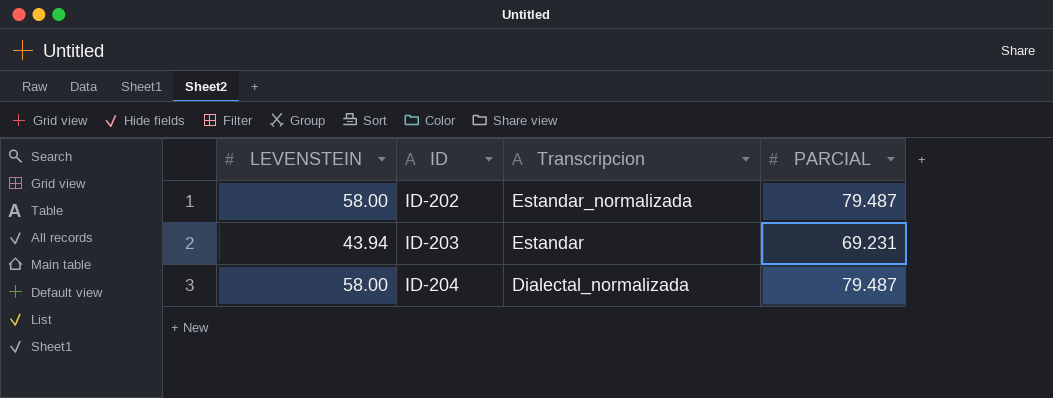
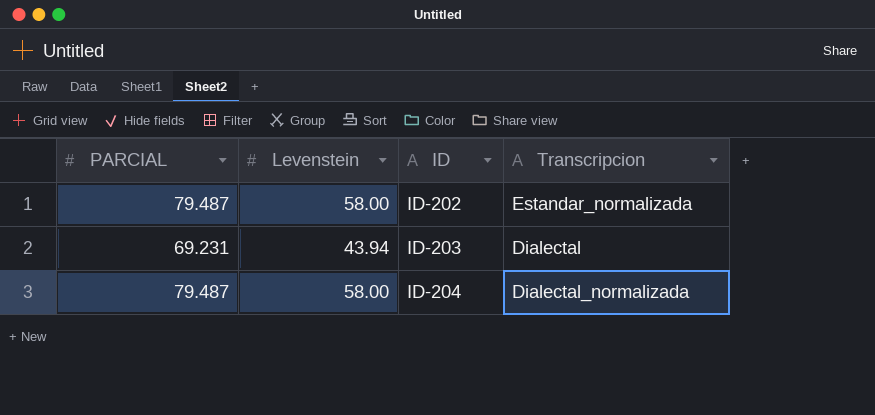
column PARCIAL | position: 4 -> 1
column name: LEVENSTEIN -> Levenstein
ID-203 | Transcripcion: Estandar -> Dialectal

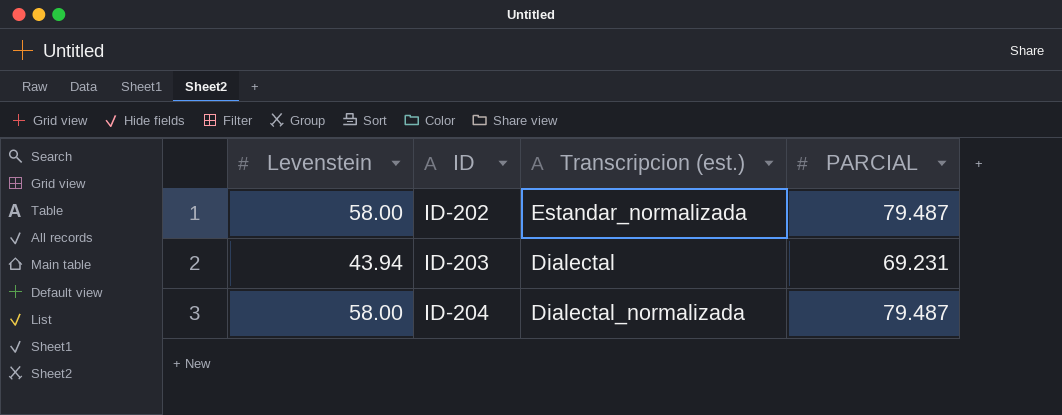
column name: Transcripcion -> Transcripcion (est.)
column PARCIAL | position: 1 -> 4

